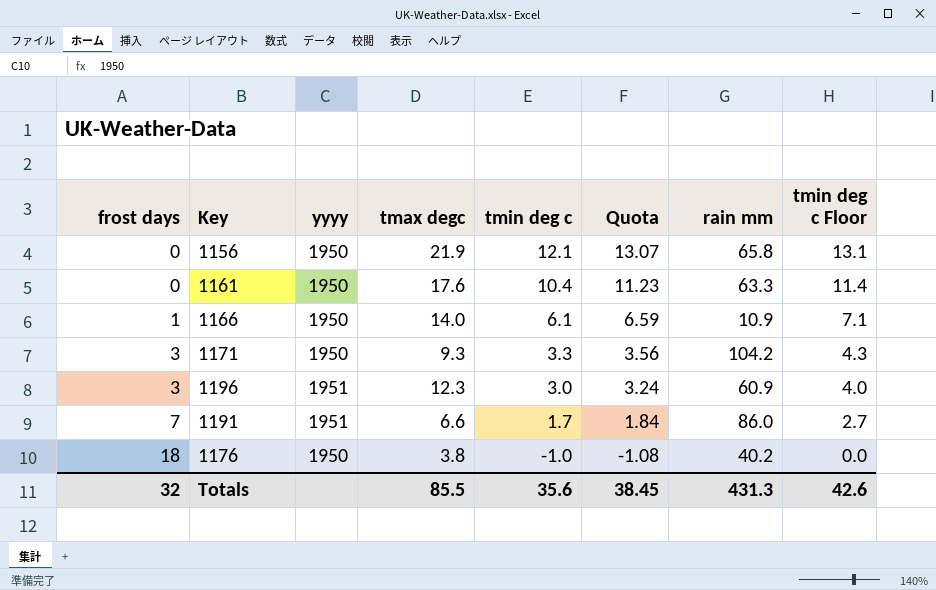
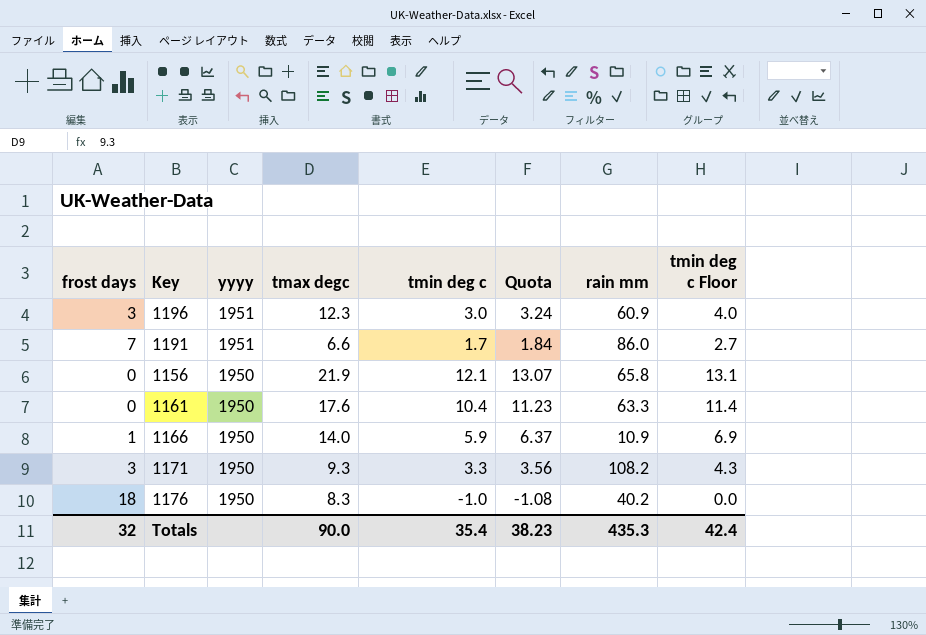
row order: frost days ascending -> yyyy descending
1166 | tmin deg c: 6.1 -> 5.9
1166 | Quota: 6.59 -> 6.37
1166 | tmin deg c Floor: 7.1 -> 6.9
1171 | rain mm: 104.2 -> 108.2
1176 | tmax degc: 3.8 -> 8.3
Totals | tmax degc: 85.5 -> 90.0
Totals | tmin deg c: 35.6 -> 35.4
Totals | Quota: 38.45 -> 38.23
Totals | rain mm: 431.3 -> 435.3
Totals | tmin deg c Floor: 42.6 -> 42.4

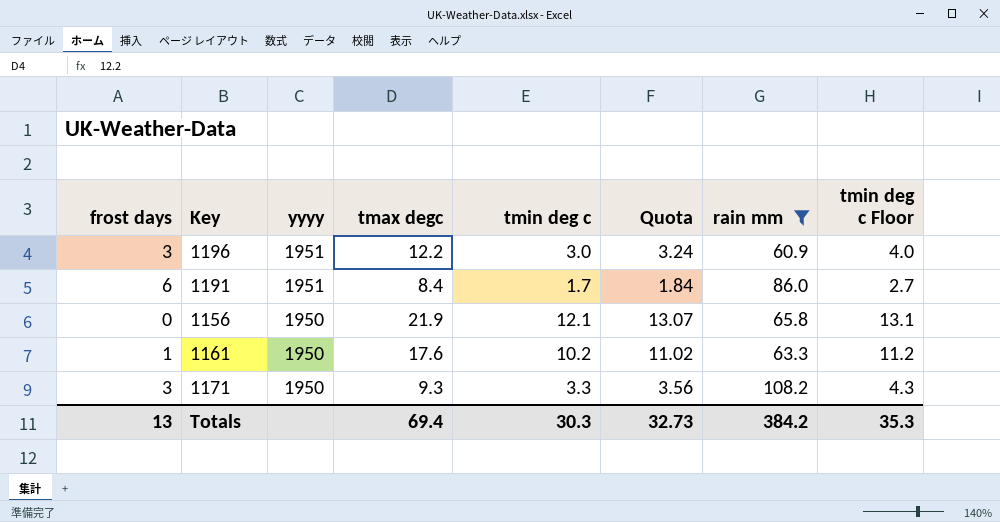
filter: none -> rain mm >= 60.9
1196 | tmax degc: 12.3 -> 12.2
1191 | frost days: 7 -> 6
1191 | tmax degc: 6.6 -> 8.4
1161 | frost days: 0 -> 1
1161 | tmin deg c: 10.4 -> 10.2
1161 | Quota: 11.23 -> 11.02
1161 | tmin deg c Floor: 11.4 -> 11.2
Totals | frost days: 32 -> 13
Totals | tmax degc: 90.0 -> 69.4
Totals | tmin deg c: 35.4 -> 30.3
Totals | Quota: 38.23 -> 32.73
Totals | rain mm: 435.3 -> 384.2
Totals | tmin deg c Floor: 42.4 -> 35.3

